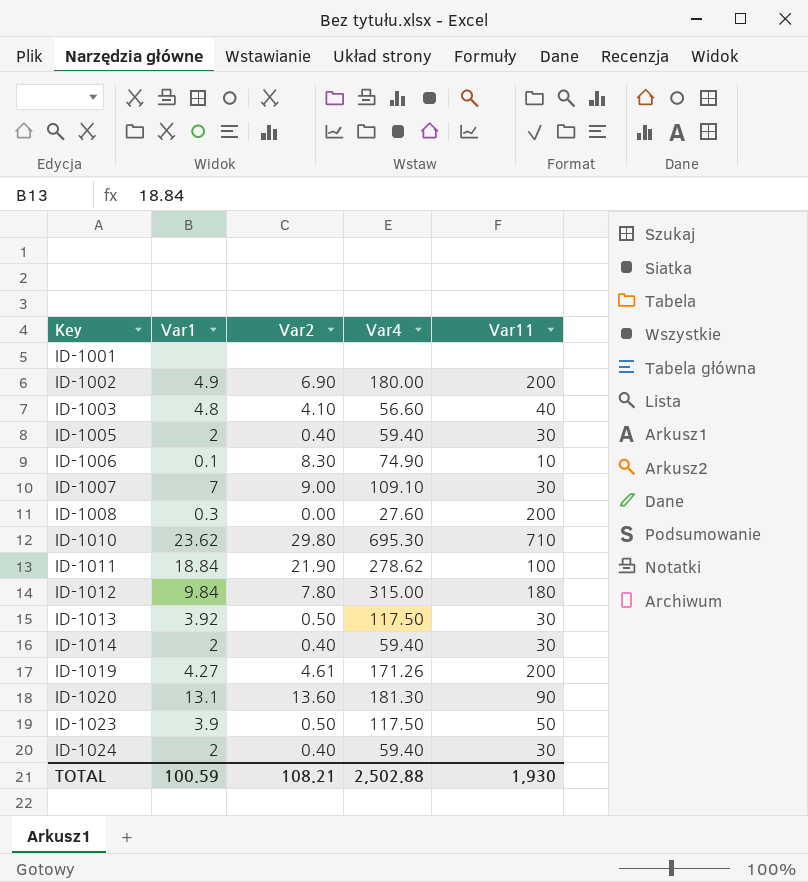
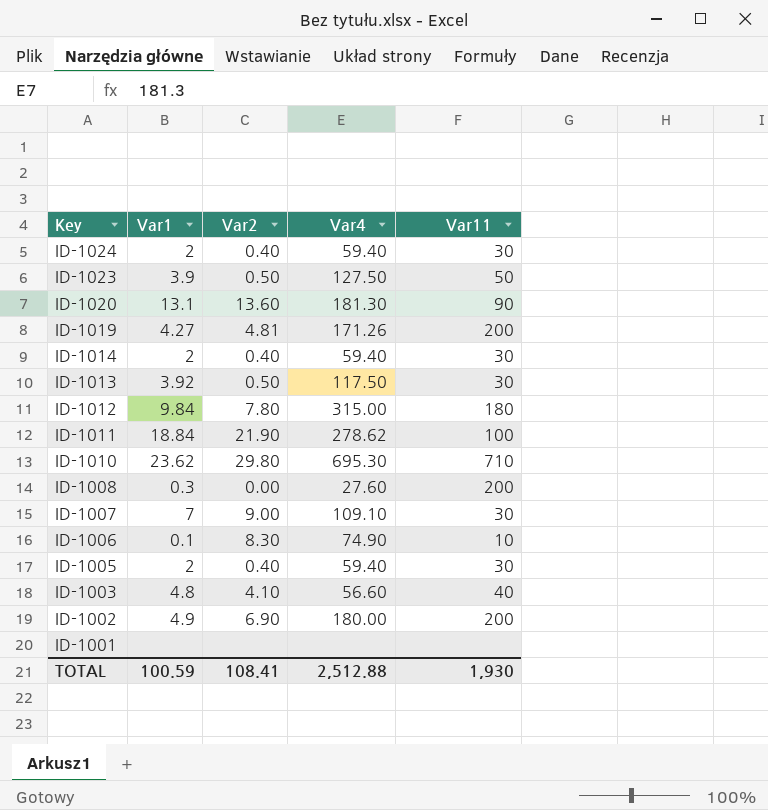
row order: Key ascending -> Key descending
ID-1023 | Var4: 117.50 -> 127.50
ID-1019 | Var2: 4.61 -> 4.81
TOTAL | Var2: 108.21 -> 108.41
TOTAL | Var4: 2,502.88 -> 2,512.88

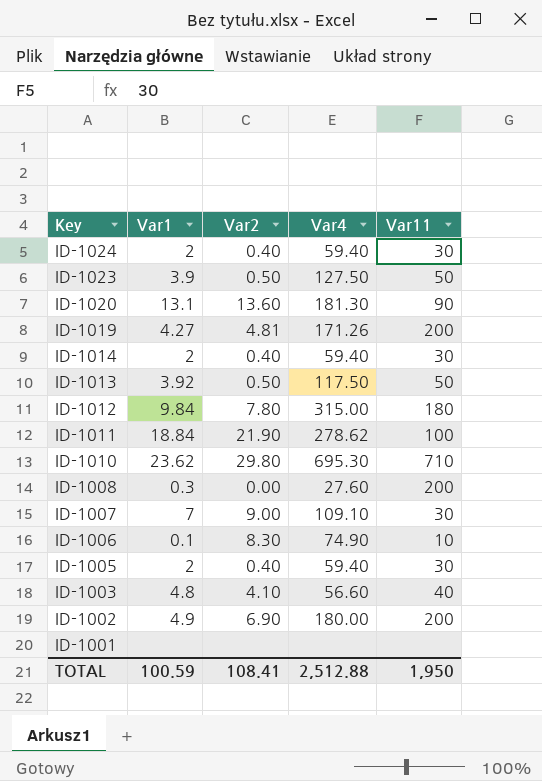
ID-1013 | Var11: 30 -> 50
TOTAL | Var11: 1,930 -> 1,950

